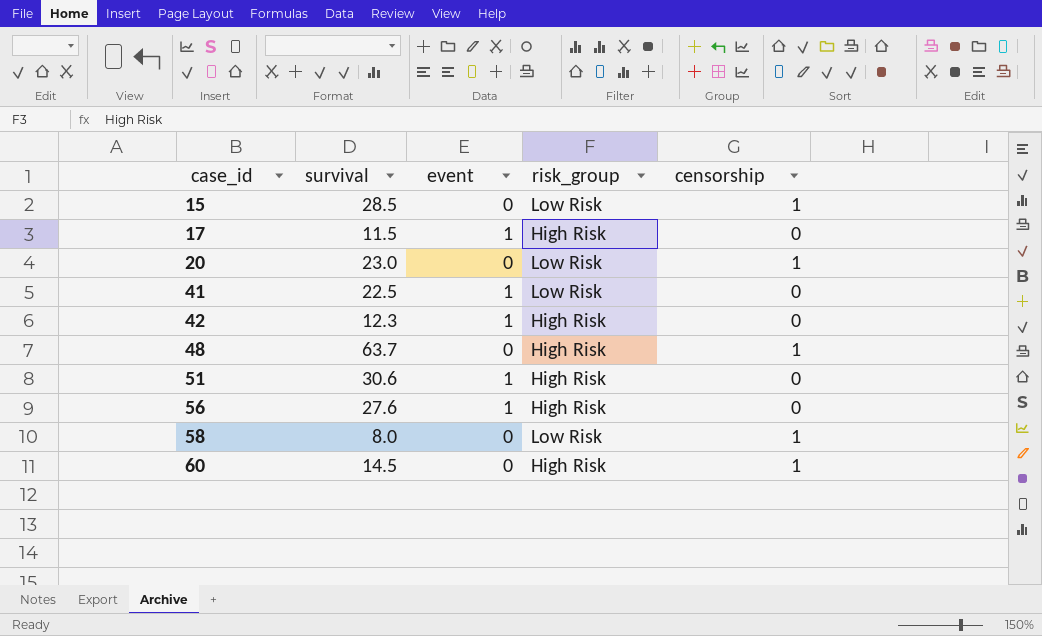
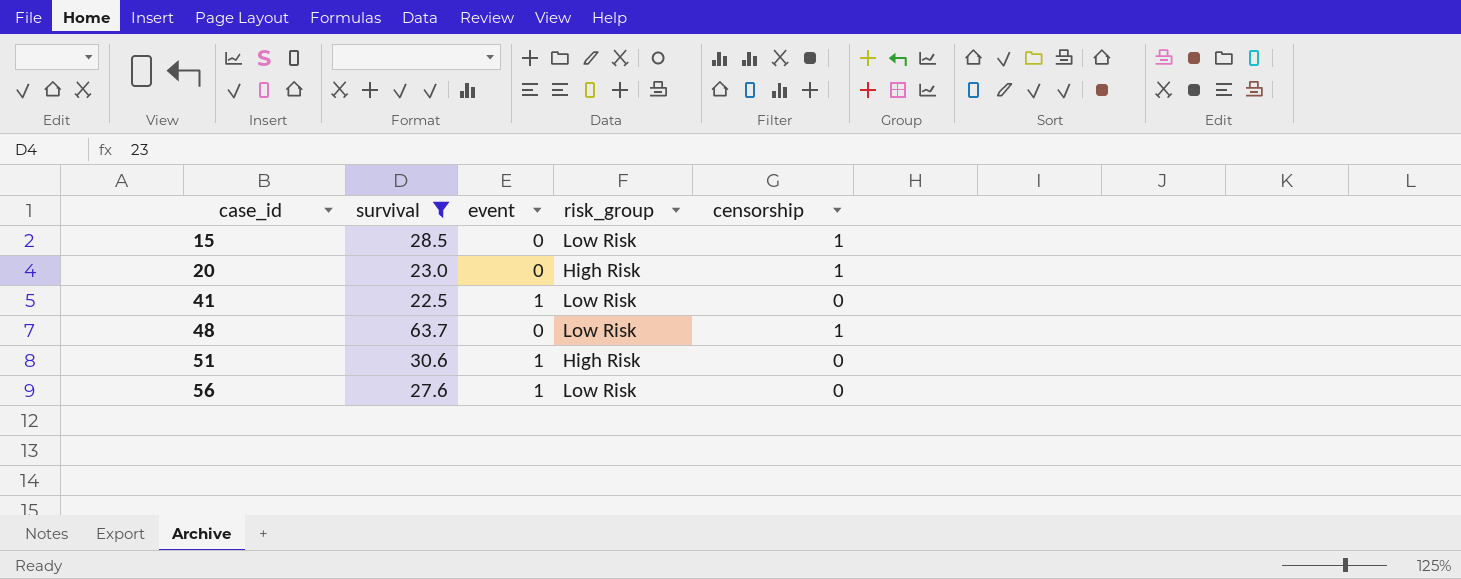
filter: none -> survival >= 22.5
20 | risk_group: Low Risk -> High Risk
48 | risk_group: High Risk -> Low Risk
56 | risk_group: High Risk -> Low Risk

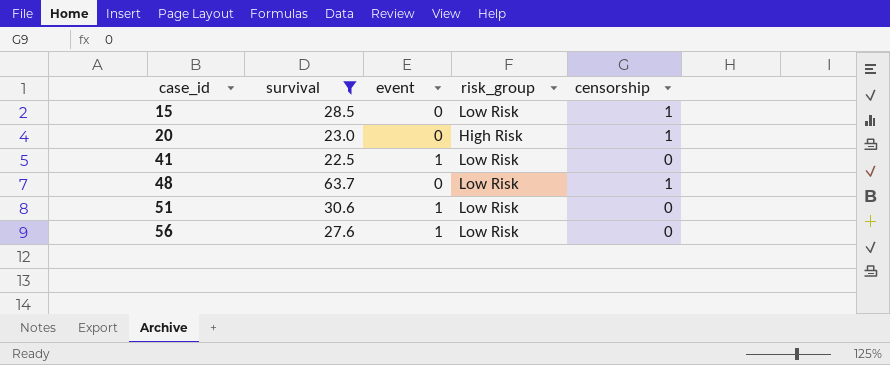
51 | risk_group: High Risk -> Low Risk

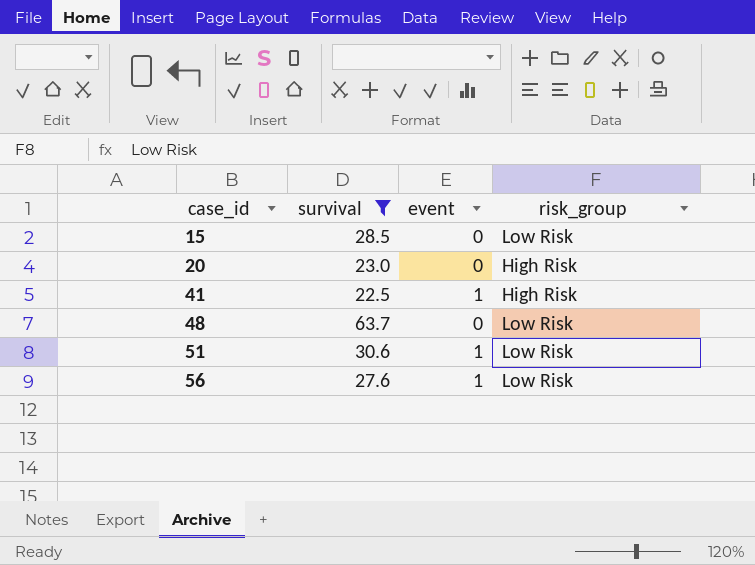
column censorship | position: 5 -> none
41 | risk_group: Low Risk -> High Risk

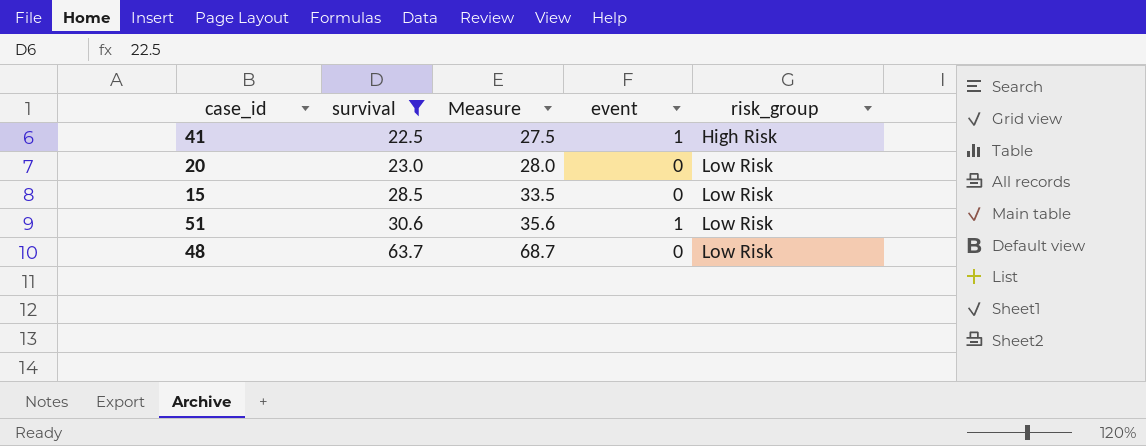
row order: case_id ascending -> survival ascending
column Measure | formula: none -> [survival] + 5
row 56: 27.6 | 1 | Low Risk -> none
20 | risk_group: High Risk -> Low Risk

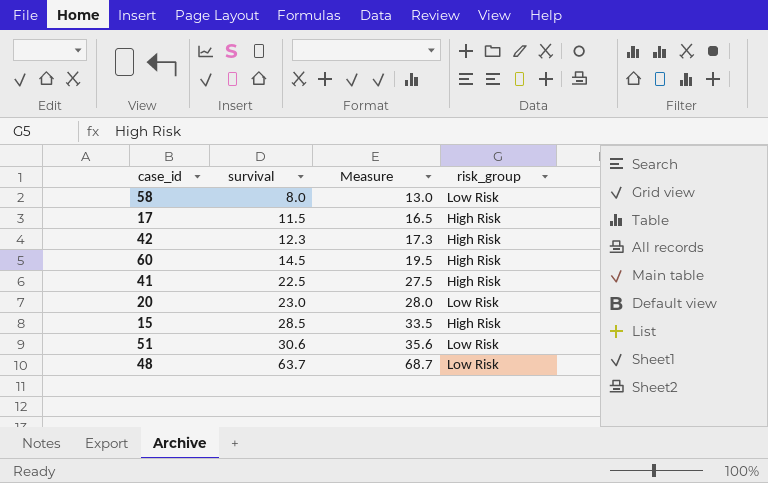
filter: survival >= 22.5 -> none
column event | position: 4 -> none
15 | risk_group: Low Risk -> High Risk

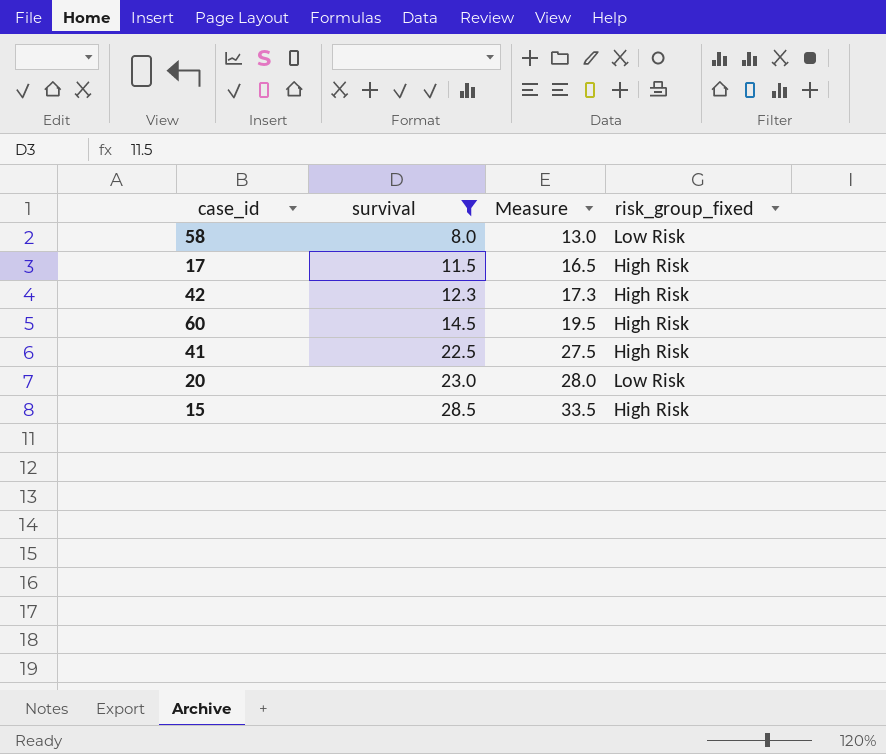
filter: none -> survival <= 28.5
column name: risk_group -> risk_group_fixed

